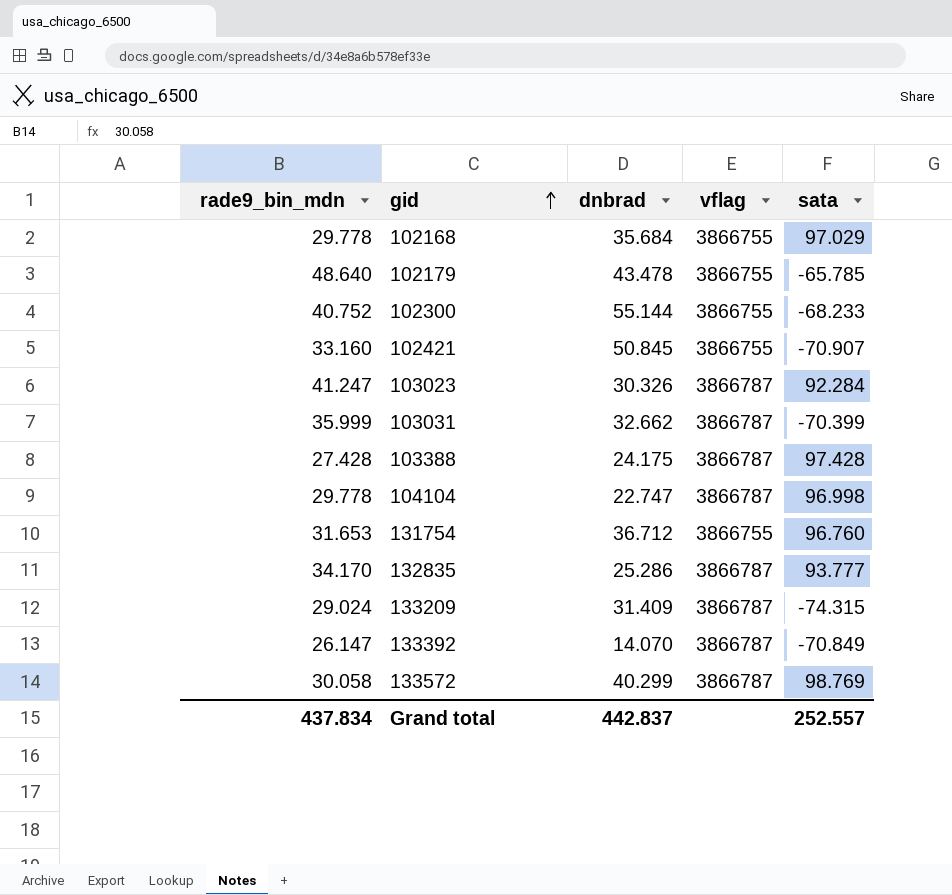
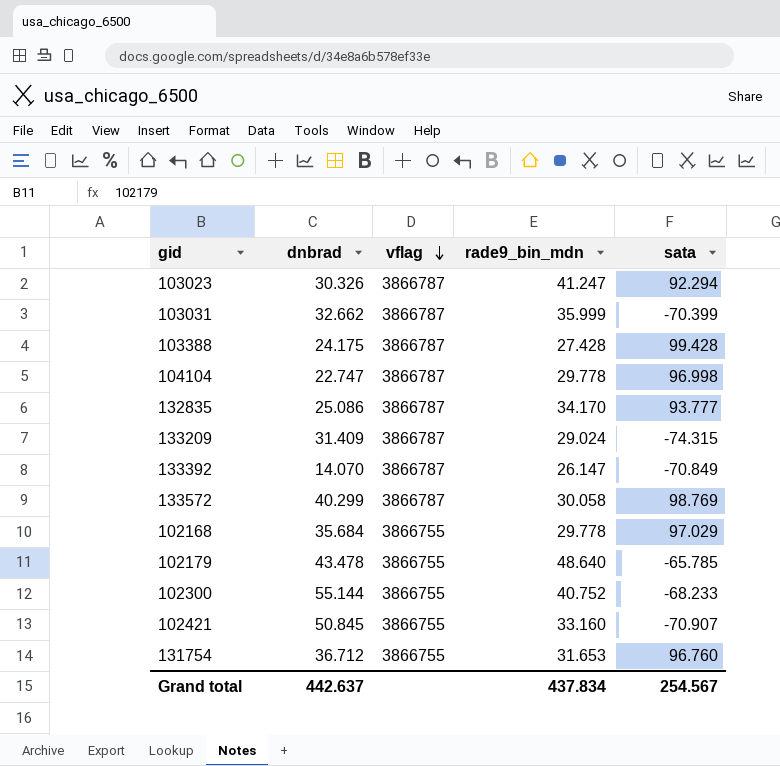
row order: gid ascending -> vflag descending
column rade9_bin_mdn | position: 1 -> 4
103023 | sata: 92.284 -> 92.294
103388 | sata: 97.428 -> 99.428
132835 | dnbrad: 25.286 -> 25.086
Grand total | dnbrad: 442.837 -> 442.637
Grand total | sata: 252.557 -> 254.567

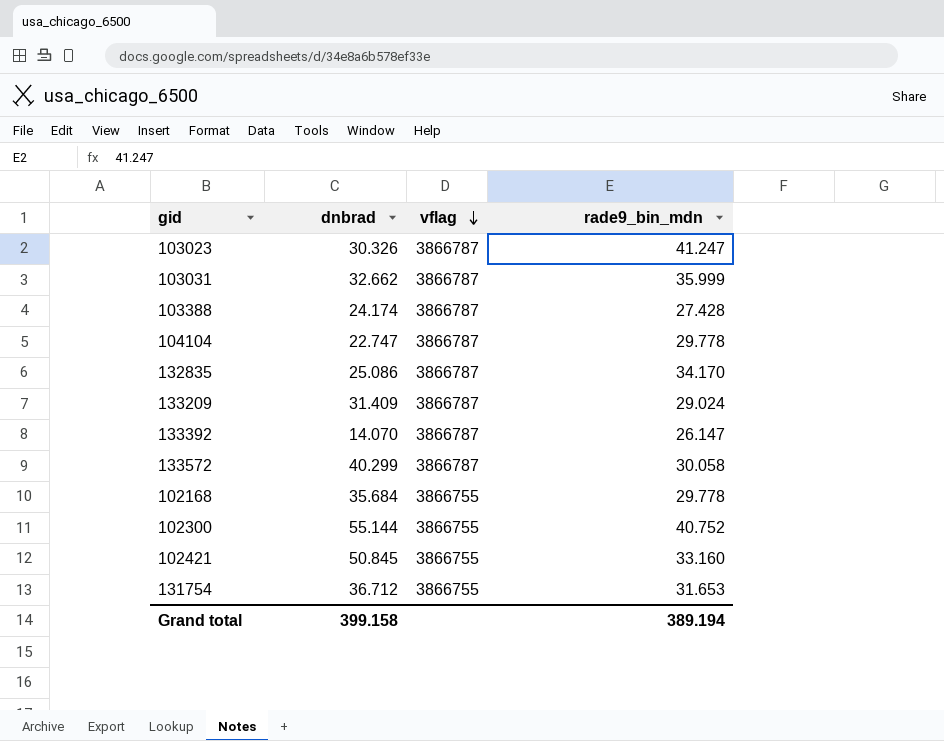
column sata | position: 5 -> none
row 102179: 43.478 | 3866755 | 48.640 | -65.785 -> none
103388 | dnbrad: 24.175 -> 24.174
Grand total | dnbrad: 442.637 -> 399.158
Grand total | rade9_bin_mdn: 437.834 -> 389.194

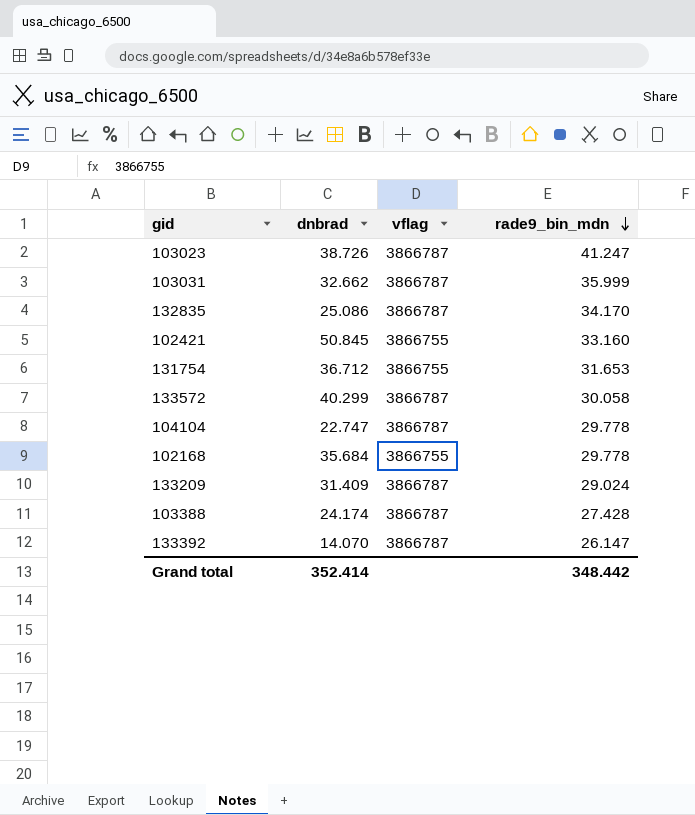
row order: vflag descending -> rade9_bin_mdn descending
row 102300: 55.144 | 3866755 | 40.752 -> none
103023 | dnbrad: 30.326 -> 38.726
Grand total | dnbrad: 399.158 -> 352.414
Grand total | rade9_bin_mdn: 389.194 -> 348.442

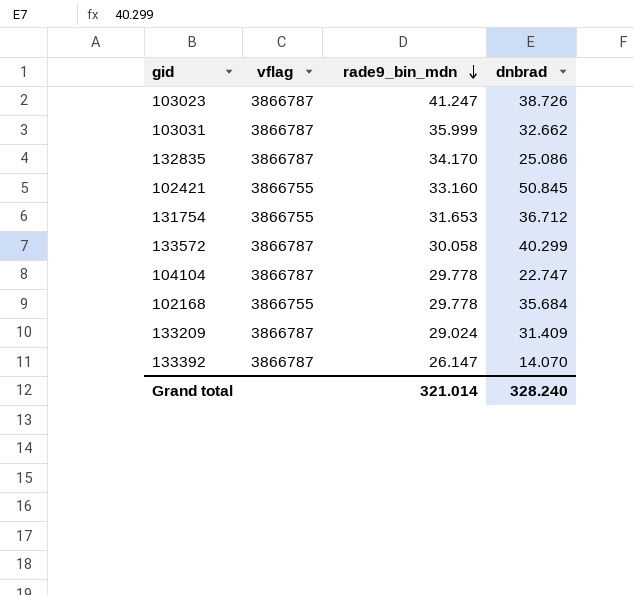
column dnbrad | position: 2 -> 4
row 103388: 24.174 | 3866787 | 27.428 -> none
Grand total | rade9_bin_mdn: 348.442 -> 321.014
Grand total | dnbrad: 352.414 -> 328.240

